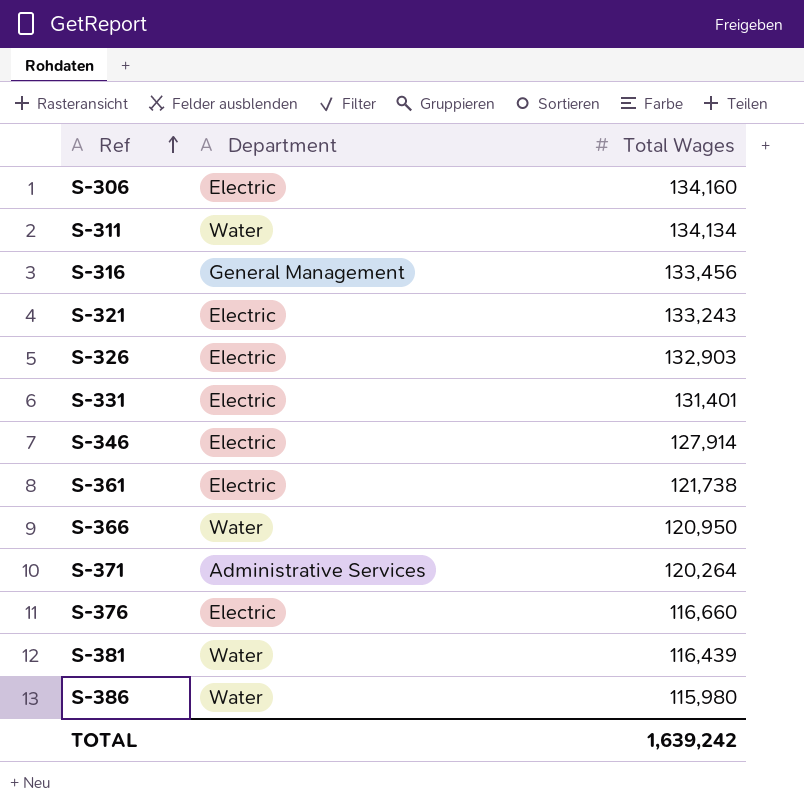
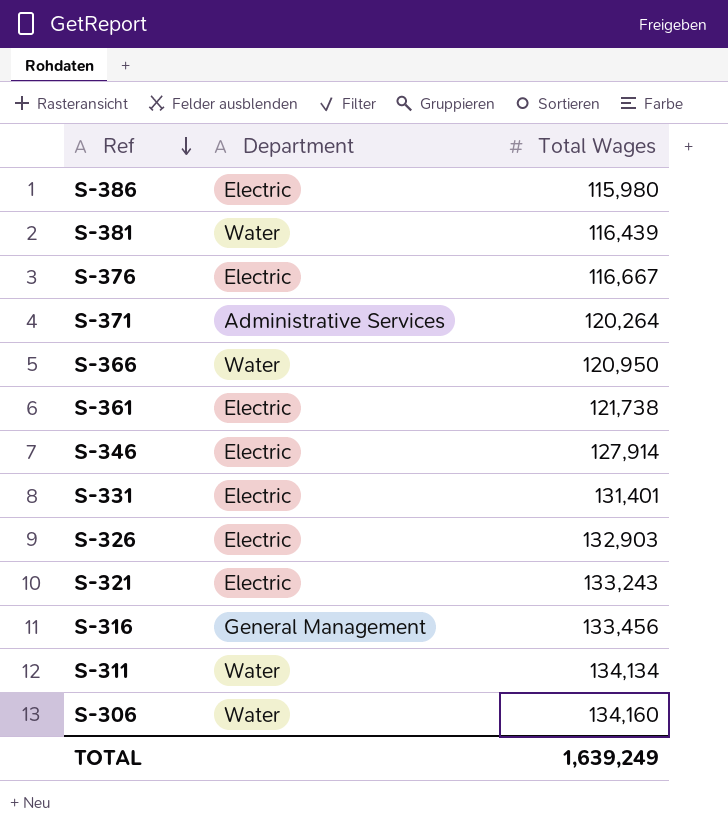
row order: Ref ascending -> Ref descending
S-386 | Department: Water -> Electric
S-376 | Total Wages: 116,660 -> 116,667
S-306 | Department: Electric -> Water
TOTAL | Total Wages: 1,639,242 -> 1,639,249

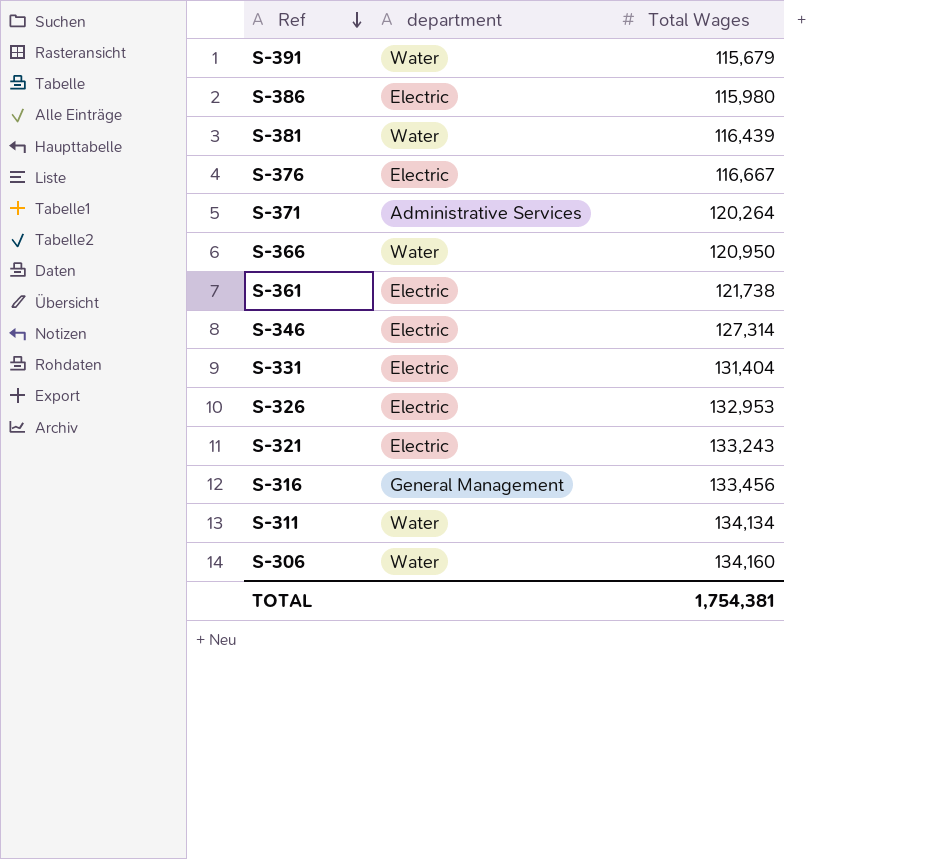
column name: Department -> department
row S-391: none -> Water | 115,679
S-346 | Total Wages: 127,914 -> 127,314
S-331 | Total Wages: 131,401 -> 131,404
S-326 | Total Wages: 132,903 -> 132,953
TOTAL | Total Wages: 1,639,249 -> 1,754,381

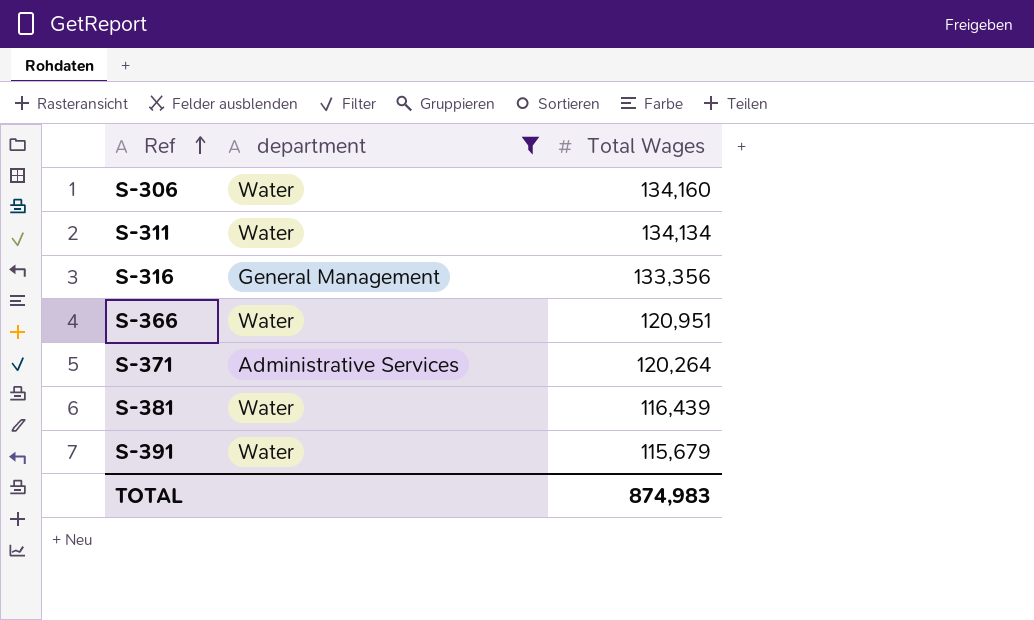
filter: none -> department != Electric
row order: Ref descending -> Ref ascending
S-316 | Total Wages: 133,456 -> 133,356
S-366 | Total Wages: 120,950 -> 120,951
TOTAL | Total Wages: 1,754,381 -> 874,983

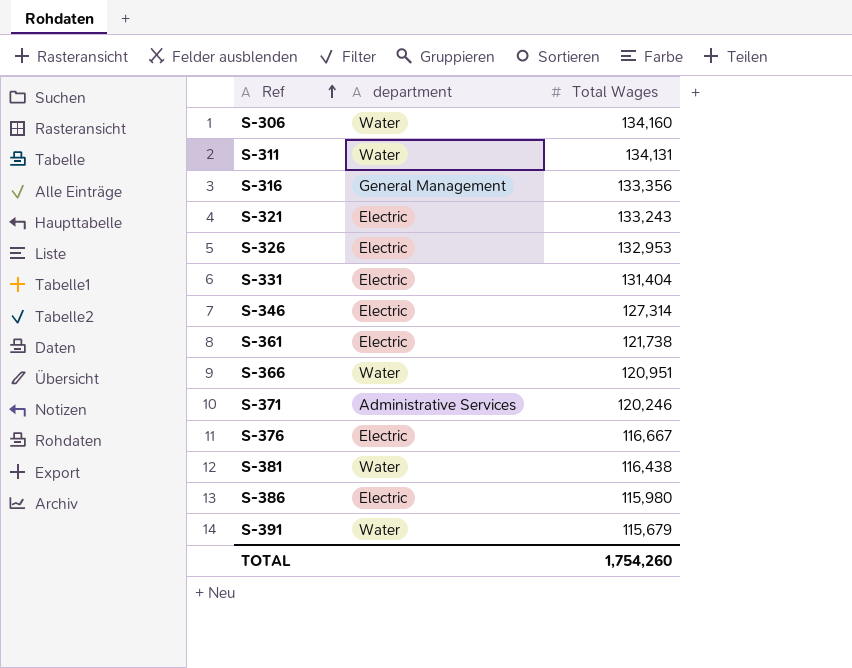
filter: department != Electric -> none
S-311 | Total Wages: 134,134 -> 134,131
S-371 | Total Wages: 120,264 -> 120,246
S-381 | Total Wages: 116,439 -> 116,438
TOTAL | Total Wages: 874,983 -> 1,754,260

